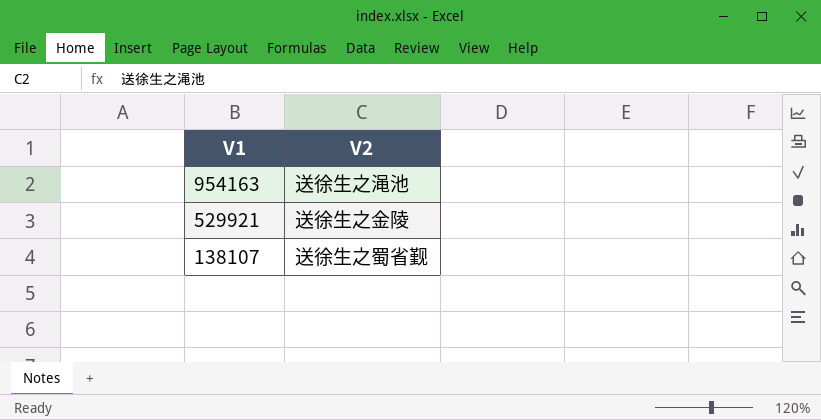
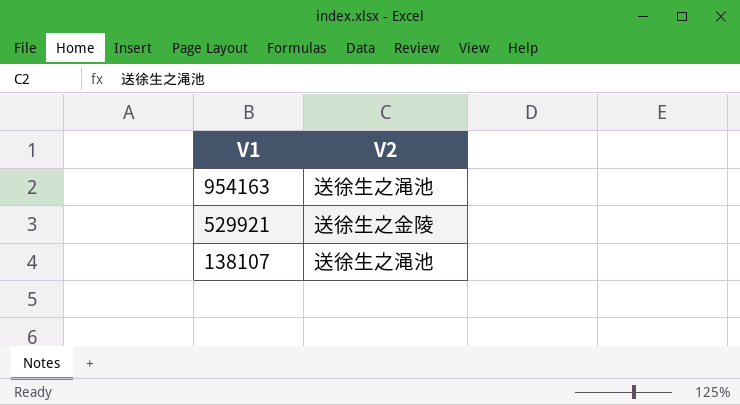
138107 | V2: 送徐生之蜀省觐 -> 送徐生之渑池

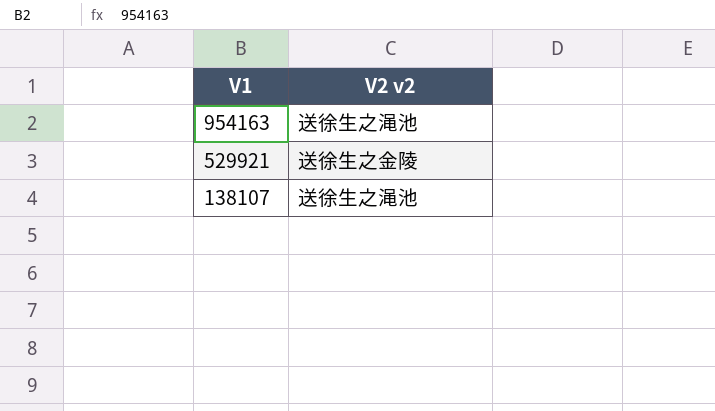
column name: V2 -> V2 v2

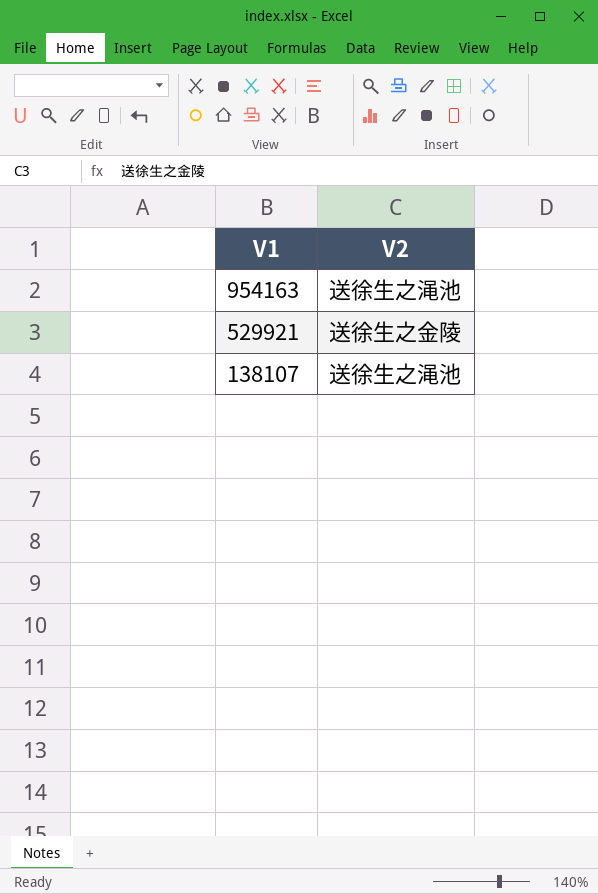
column name: V2 v2 -> V2

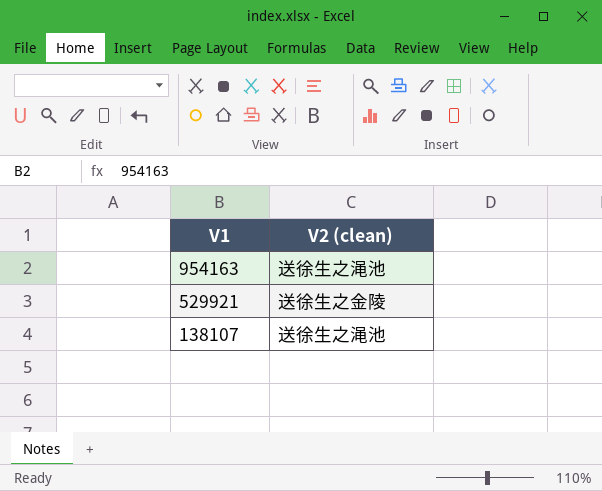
column name: V2 -> V2 (clean)

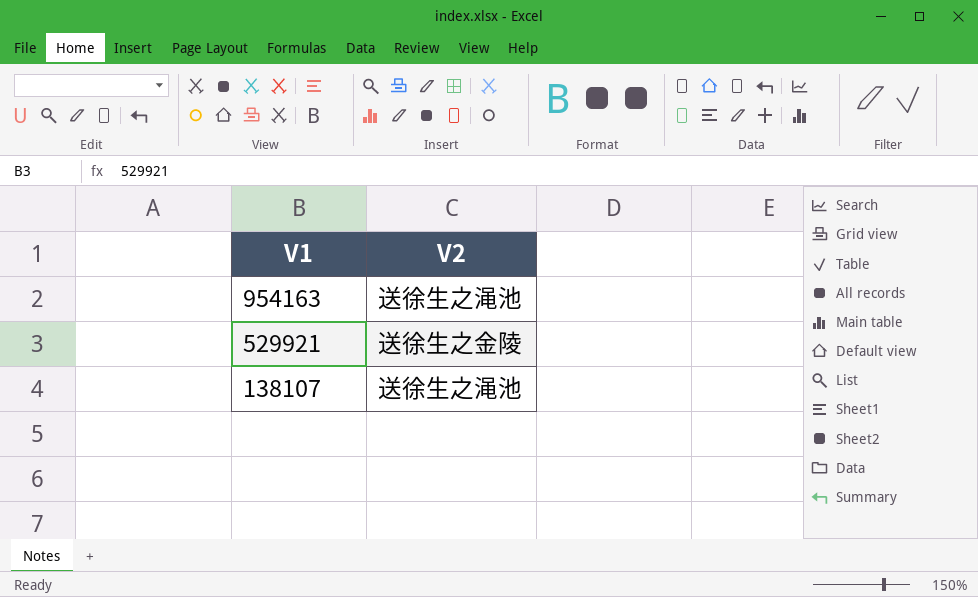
column name: V2 (clean) -> V2

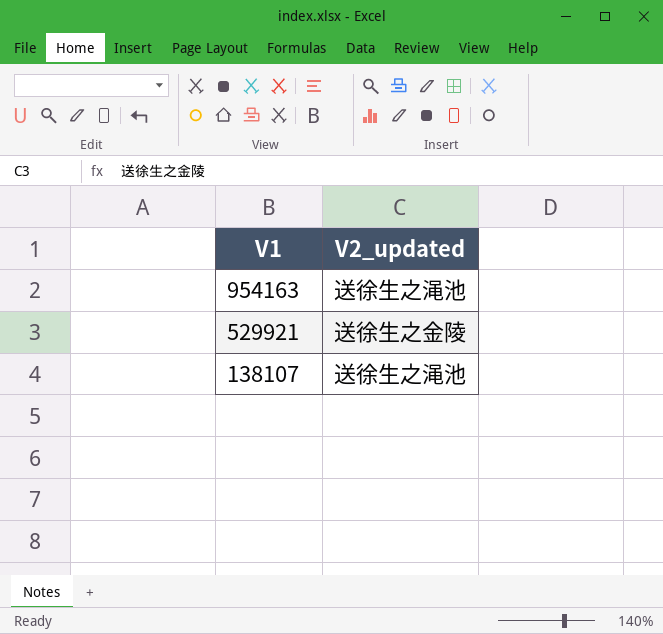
column name: V2 -> V2_updated

